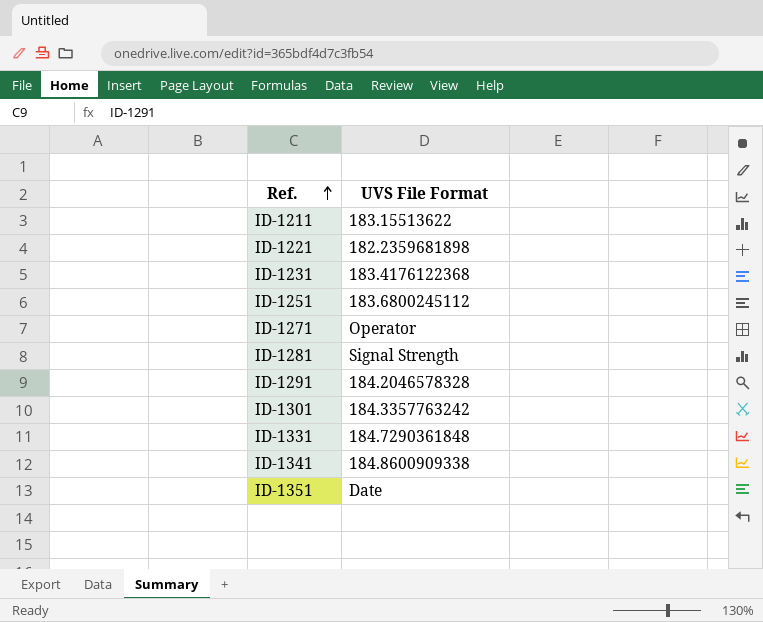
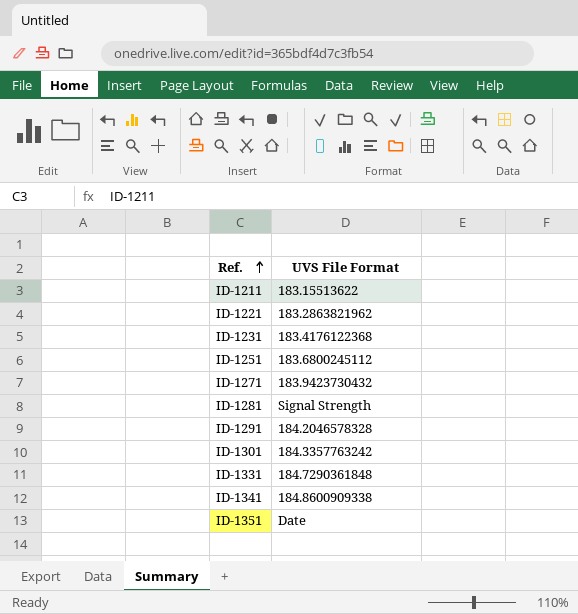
ID-1221 | UVS File Format: 182.2359681898 -> 183.2863821962
ID-1271 | UVS File Format: Operator -> 183.9423730432

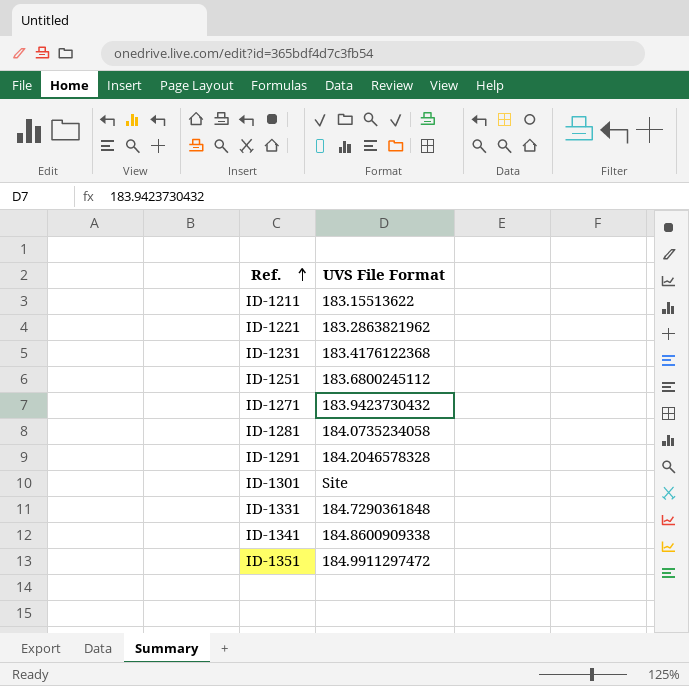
ID-1281 | UVS File Format: Signal Strength -> 184.0735234058
ID-1301 | UVS File Format: 184.3357763242 -> Site
ID-1351 | UVS File Format: Date -> 184.9911297472

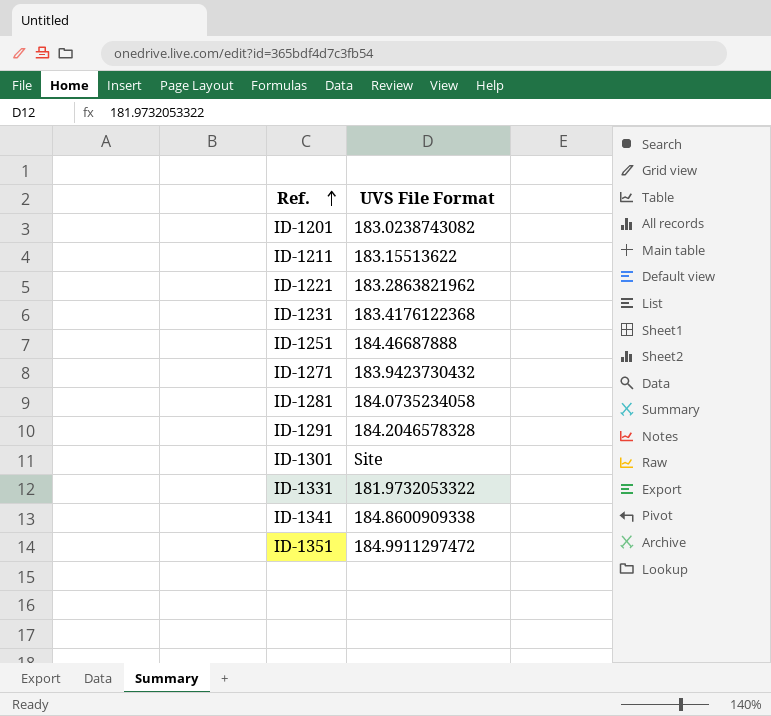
row ID-1201: none -> 183.0238743082
ID-1251 | UVS File Format: 183.6800245112 -> 184.46687888
ID-1331 | UVS File Format: 184.7290361848 -> 181.9732053322

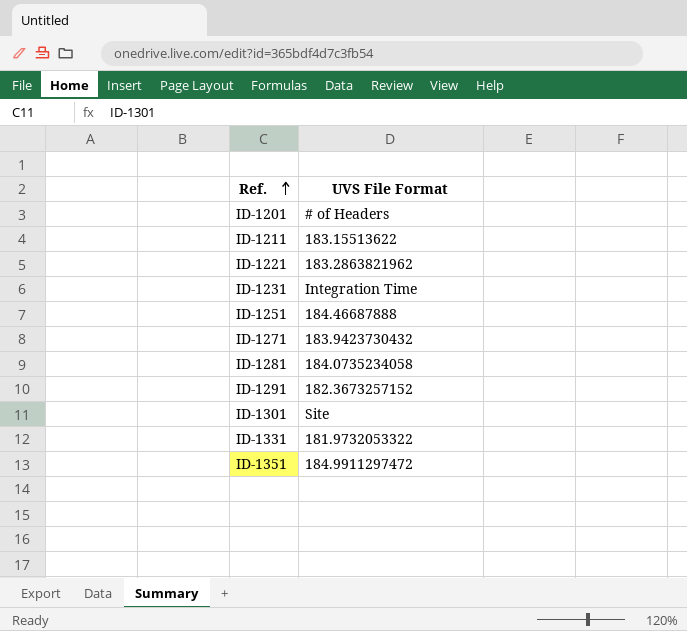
row ID-1341: 184.8600909338 -> none
ID-1201 | UVS File Format: 183.0238743082 -> # of Headers
ID-1231 | UVS File Format: 183.4176122368 -> Integration Time
ID-1291 | UVS File Format: 184.2046578328 -> 182.3673257152

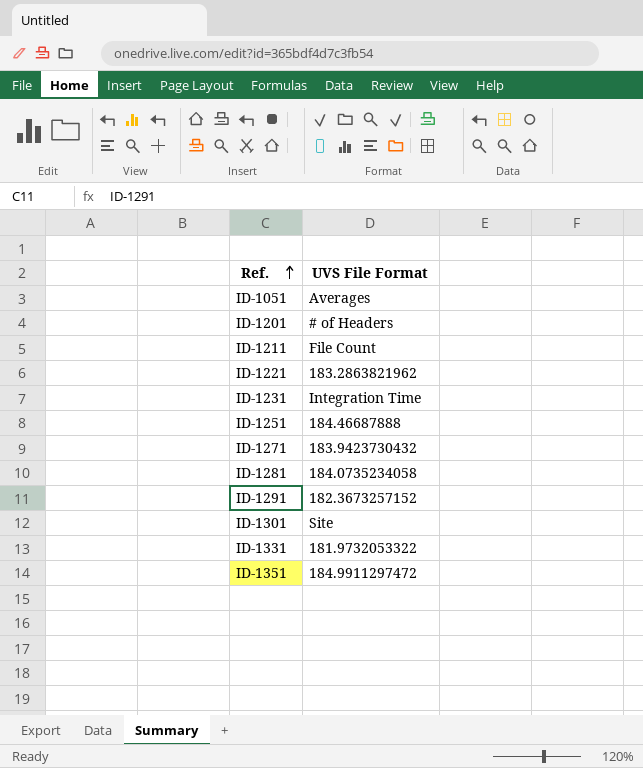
row ID-1051: none -> Averages
ID-1211 | UVS File Format: 183.15513622 -> File Count

